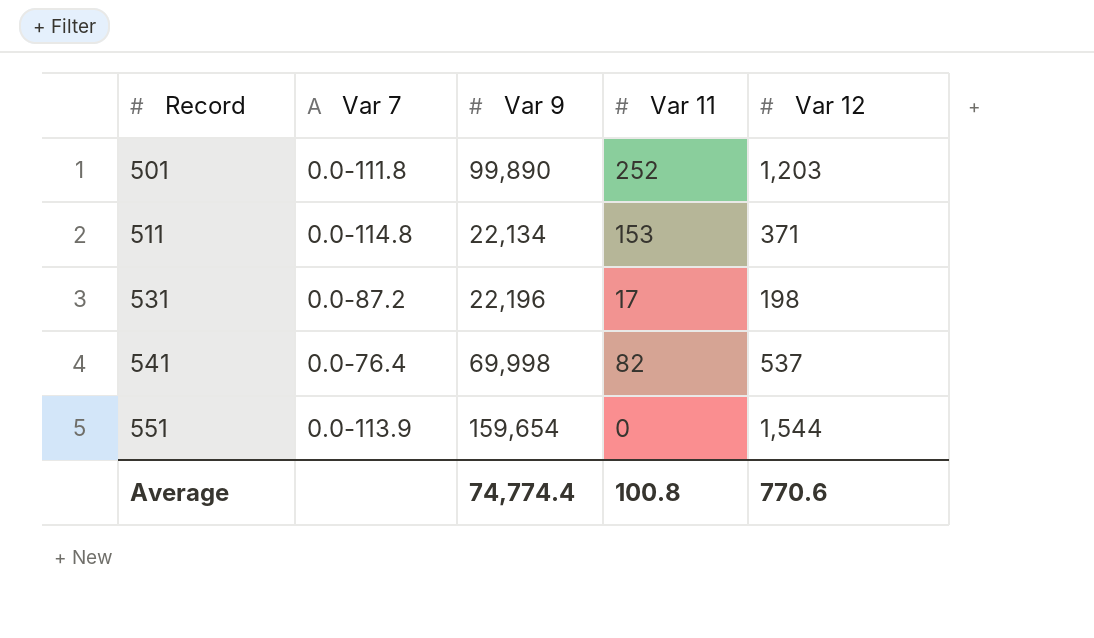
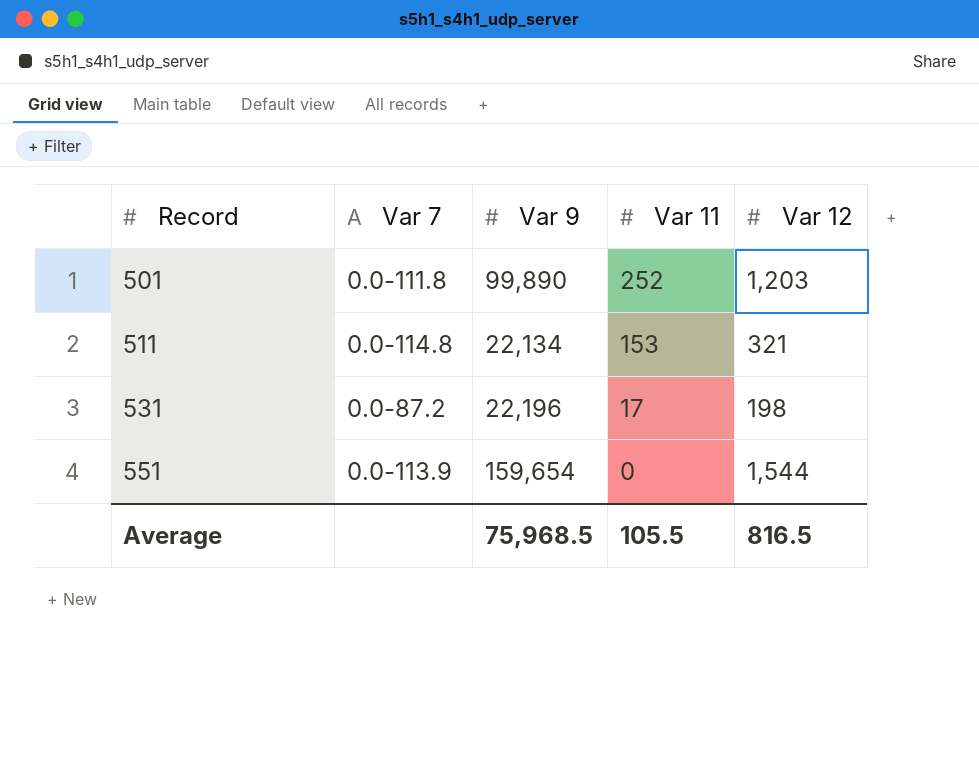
row 541: 0.0-76.4 | 69,998 | 82 | 537 -> none
511 | Var 12: 371 -> 321
Average | Var 9: 74,774.4 -> 75,968.5
Average | Var 11: 100.8 -> 105.5
Average | Var 12: 770.6 -> 816.5

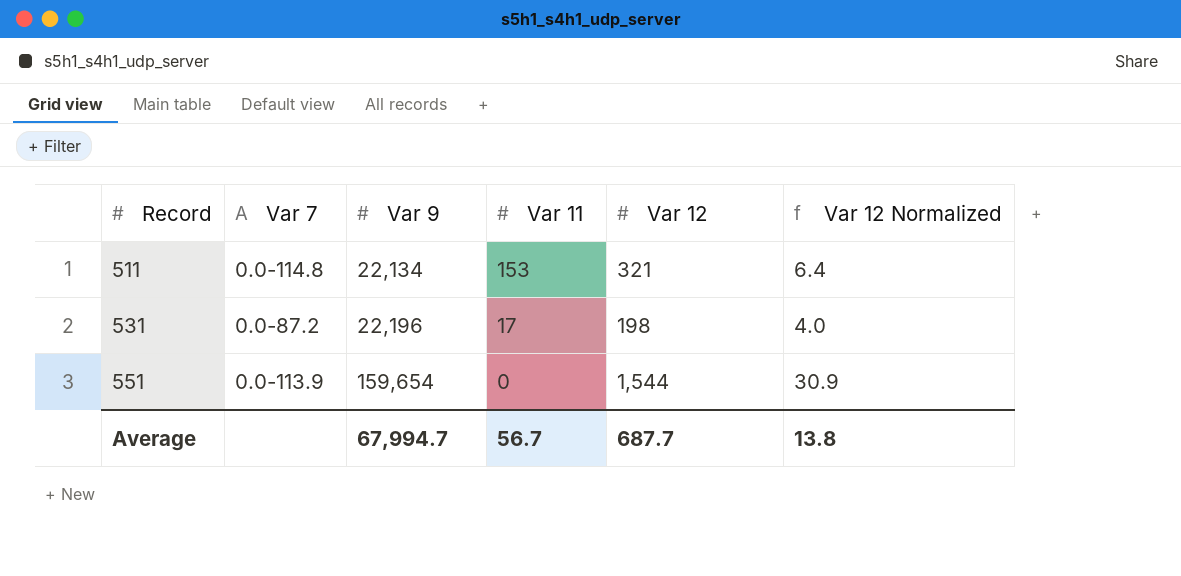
column Var 12 Normalized | formula: none -> [Var 12] * 0.02
row 501: 0.0-111.8 | 99,890 | 252 | 1,203 -> none
Average | Var 9: 75,968.5 -> 67,994.7
Average | Var 11: 105.5 -> 56.7
Average | Var 12: 816.5 -> 687.7

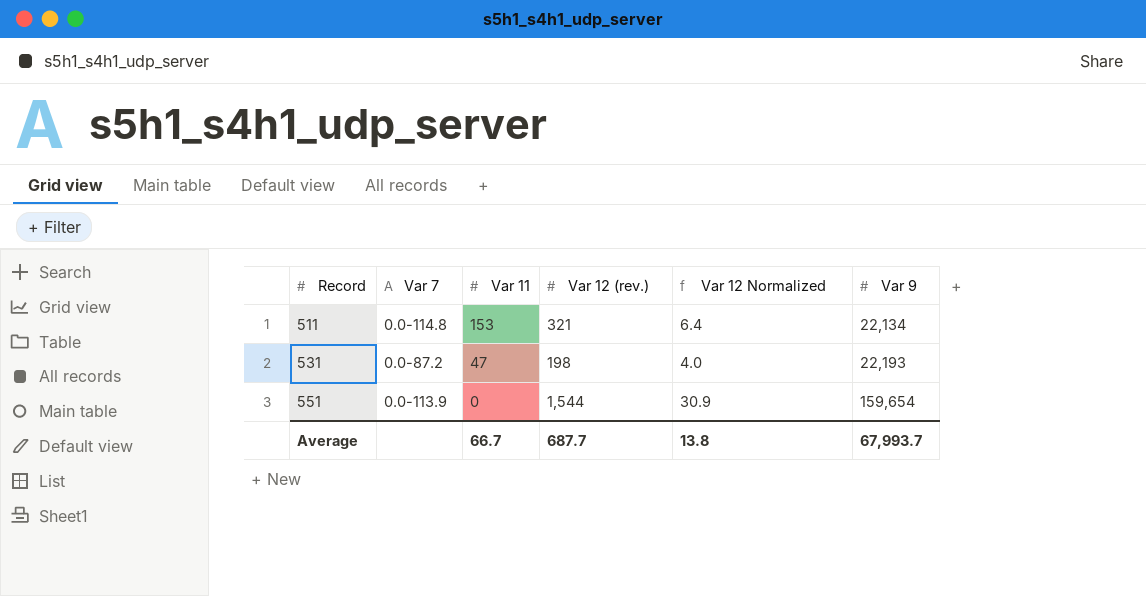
column name: Var 12 -> Var 12 (rev.)
column Var 9 | position: 3 -> 6
531 | Var 11: 17 -> 47
531 | Var 9: 22,196 -> 22,193
Average | Var 11: 56.7 -> 66.7
Average | Var 9: 67,994.7 -> 67,993.7

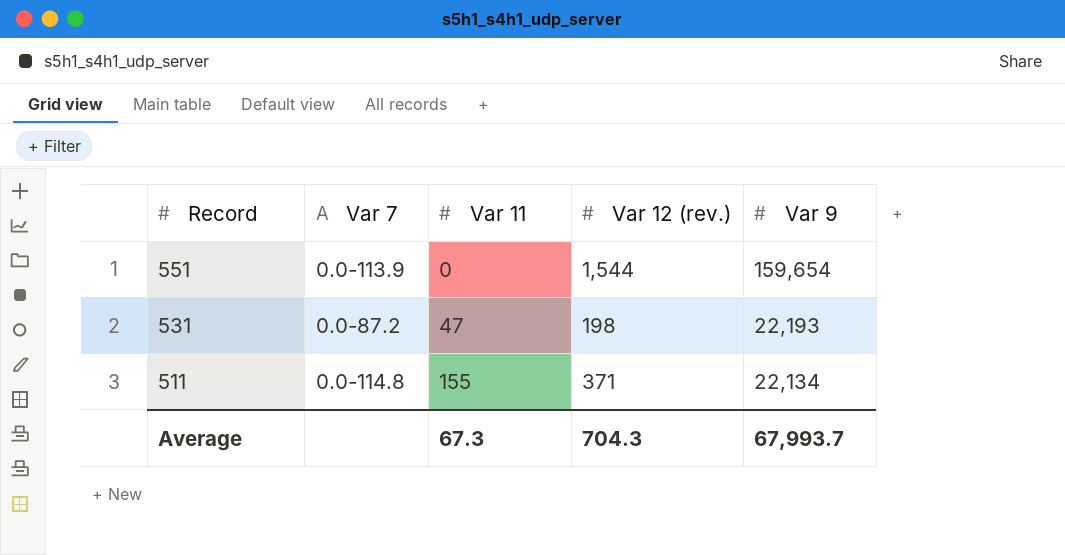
row order: Record ascending -> Record descending
column Var 12 Normalized | formula: [Var 12 (rev.)] * 0.02 -> none
511 | Var 11: 153 -> 155
511 | Var 12 (rev.): 321 -> 371
Average | Var 11: 66.7 -> 67.3
Average | Var 12 (rev.): 687.7 -> 704.3

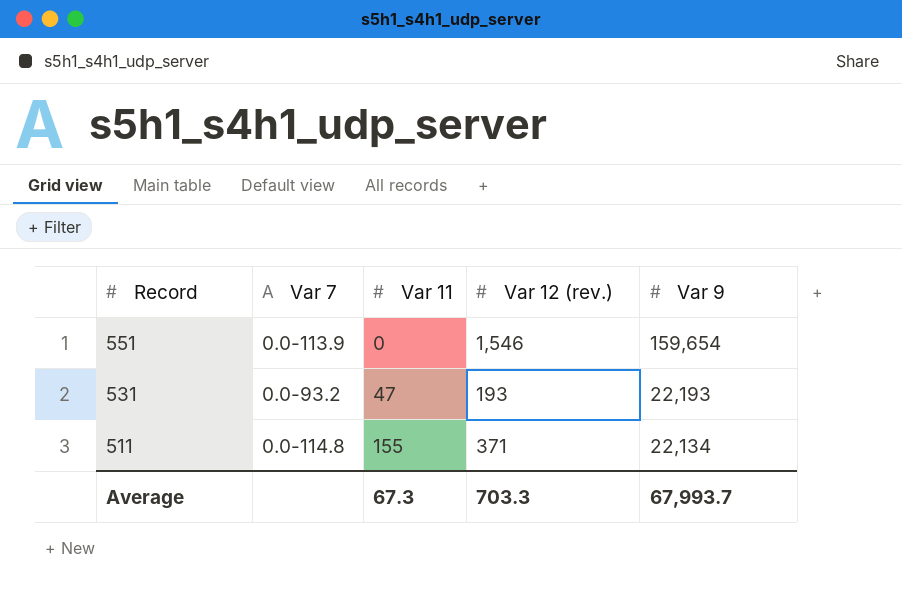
551 | Var 12 (rev.): 1,544 -> 1,546
531 | Var 7: 0.0-87.2 -> 0.0-93.2
531 | Var 12 (rev.): 198 -> 193
Average | Var 12 (rev.): 704.3 -> 703.3

